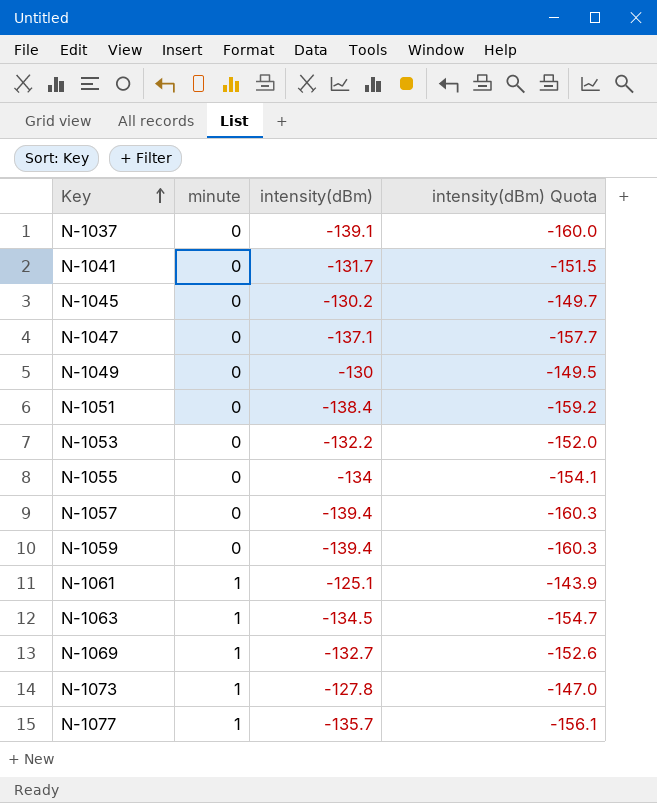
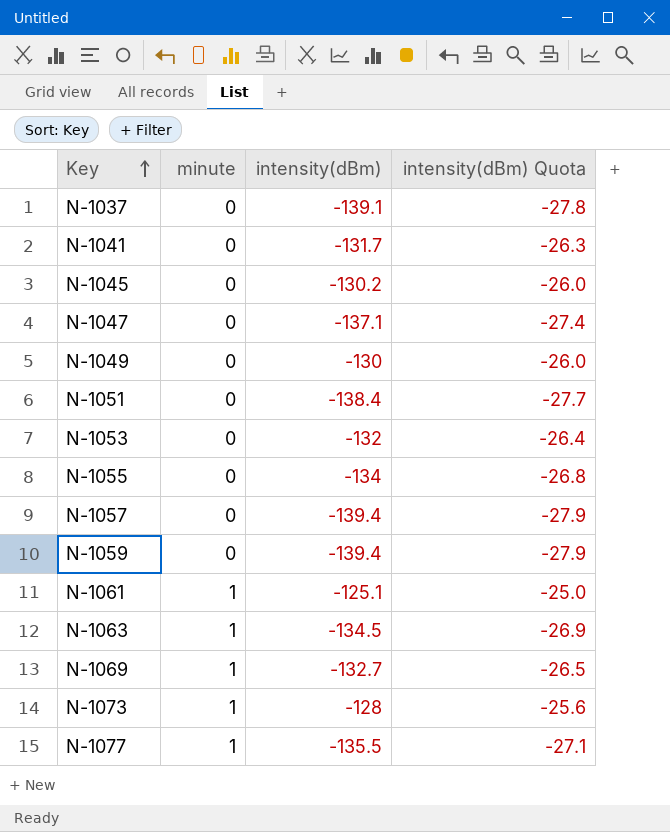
column intensity(dBm) Quota | formula: [intensity(dBm)] * 1.15 -> [intensity(dBm)] * 0.2
N-1053 | intensity(dBm): -132.2 -> -132
N-1073 | intensity(dBm): -127.8 -> -128
N-1077 | intensity(dBm): -135.7 -> -135.5

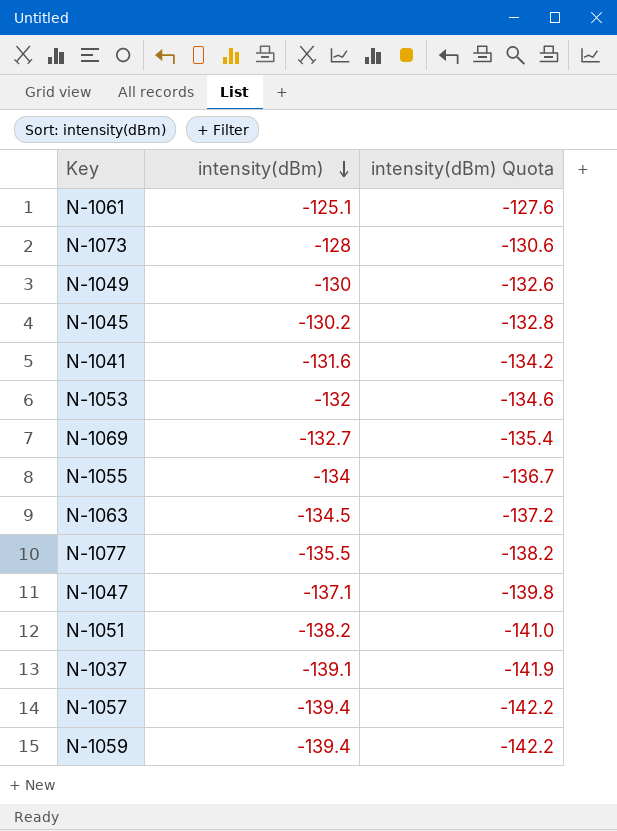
row order: Key ascending -> intensity(dBm) descending
column minute | position: 2 -> none
column intensity(dBm) Quota | formula: [intensity(dBm)] * 0.2 -> [intensity(dBm)] * 1.02
N-1041 | intensity(dBm): -131.7 -> -131.6
N-1051 | intensity(dBm): -138.4 -> -138.2

